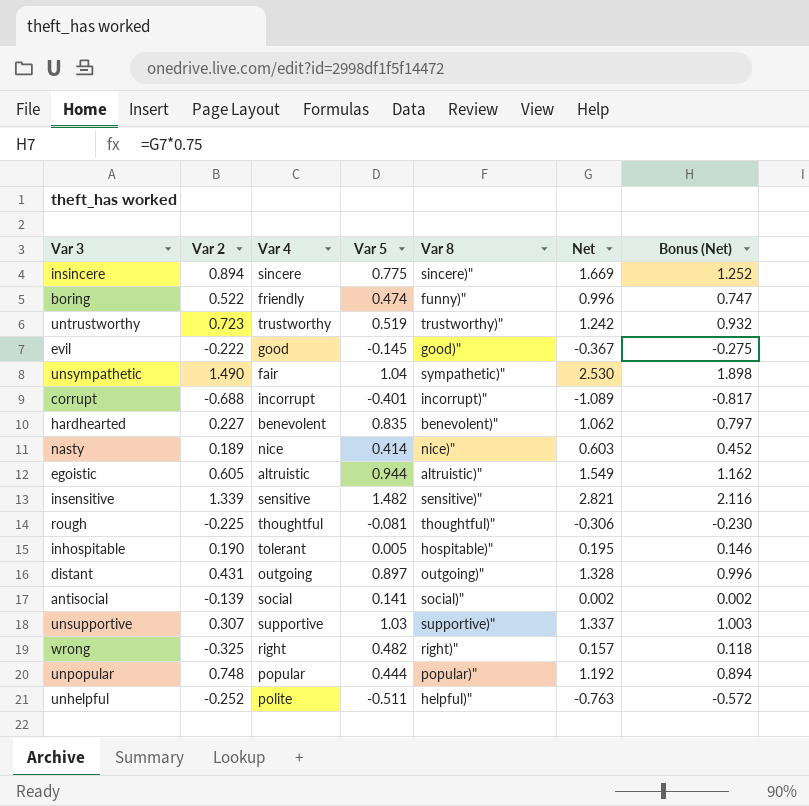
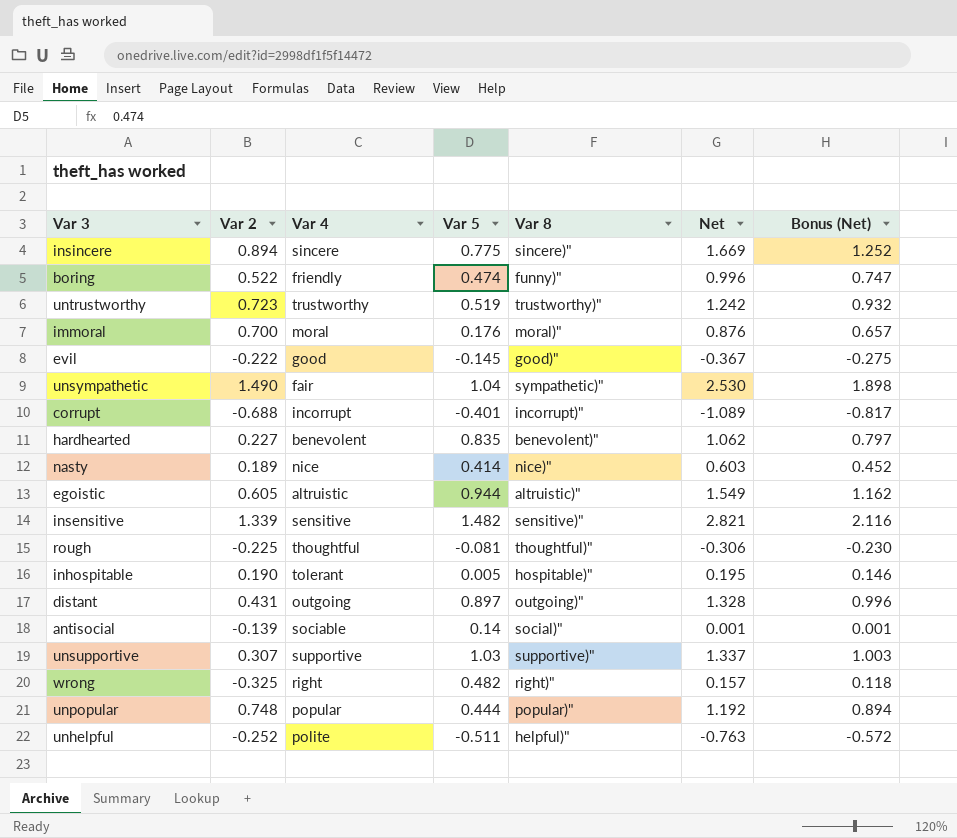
row immoral: none -> 0.700 | moral | 0.176 | moral)" | 0.876 | 0.657
antisocial | Var 4: social -> sociable
antisocial | Var 5: 0.141 -> 0.14
antisocial | Net: 0.002 -> 0.001
antisocial | Bonus (Net): 0.002 -> 0.001

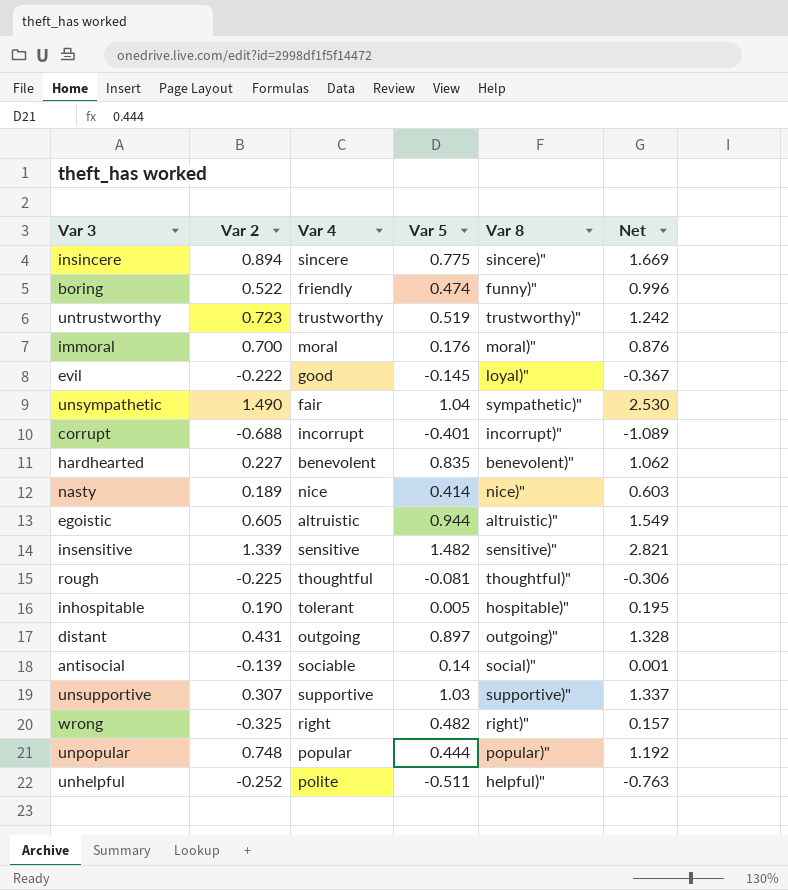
column Bonus (Net) | formula: [Net] * 0.75 -> none
evil | Var 8: good)" -> loyal)"

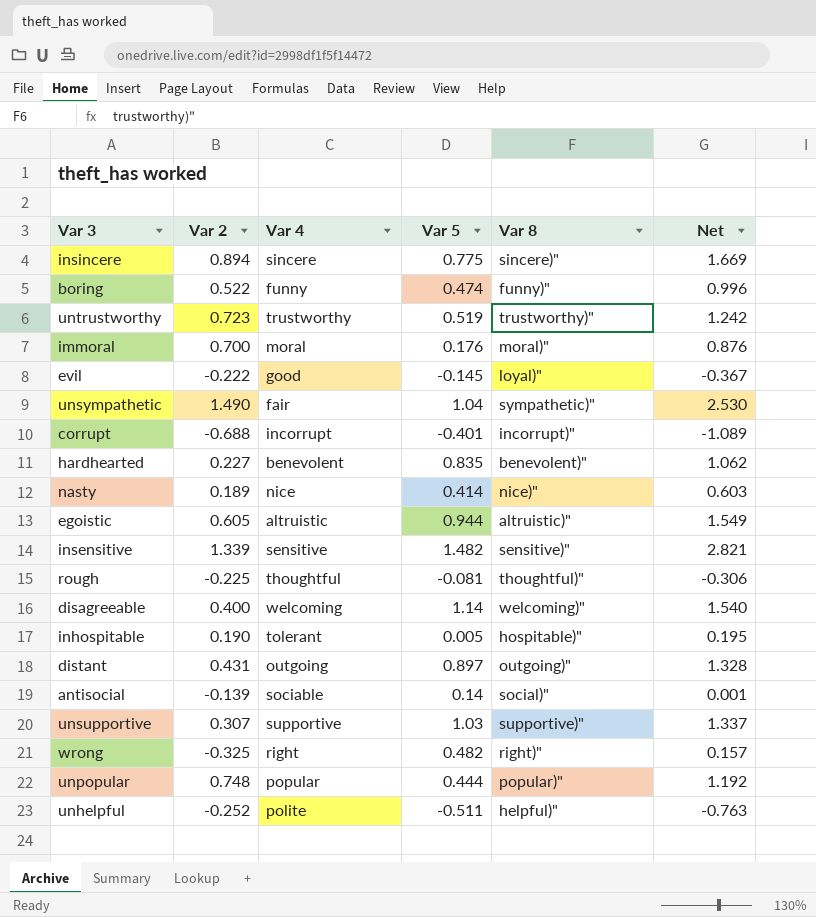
boring | Var 4: friendly -> funny
row disagreeable: none -> 0.400 | welcoming | 1.14 | welcoming)" | 1.540

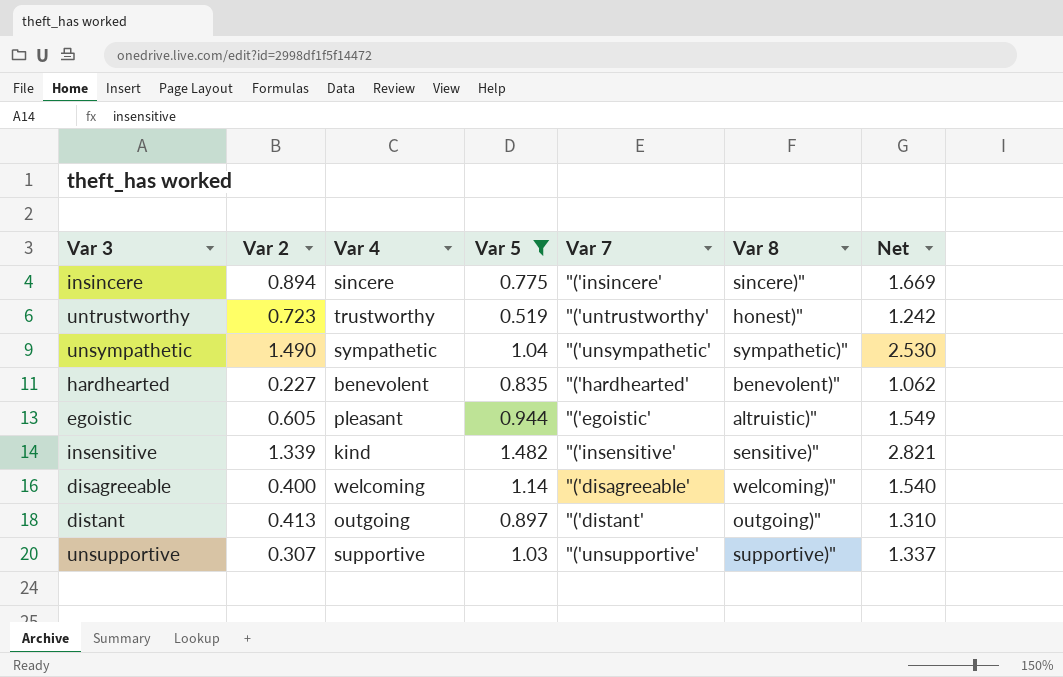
filter: none -> Var 5 >= 0.519
column Var 7 | position: none -> 5
untrustworthy | Var 8: trustworthy)" -> honest)"
unsympathetic | Var 4: fair -> sympathetic
egoistic | Var 4: altruistic -> pleasant
insensitive | Var 4: sensitive -> kind
distant | Var 2: 0.431 -> 0.413
distant | Net: 1.328 -> 1.310

